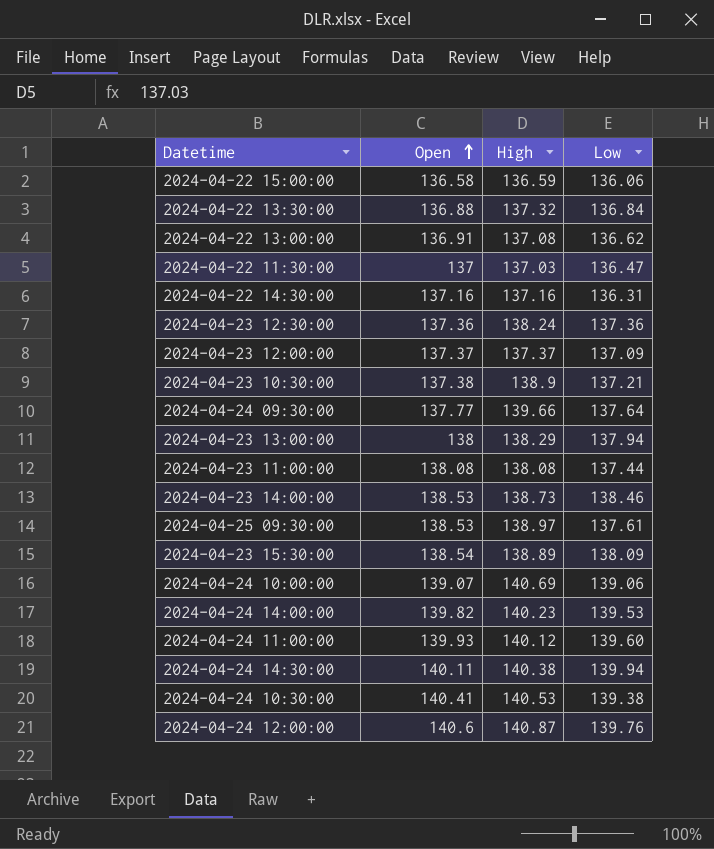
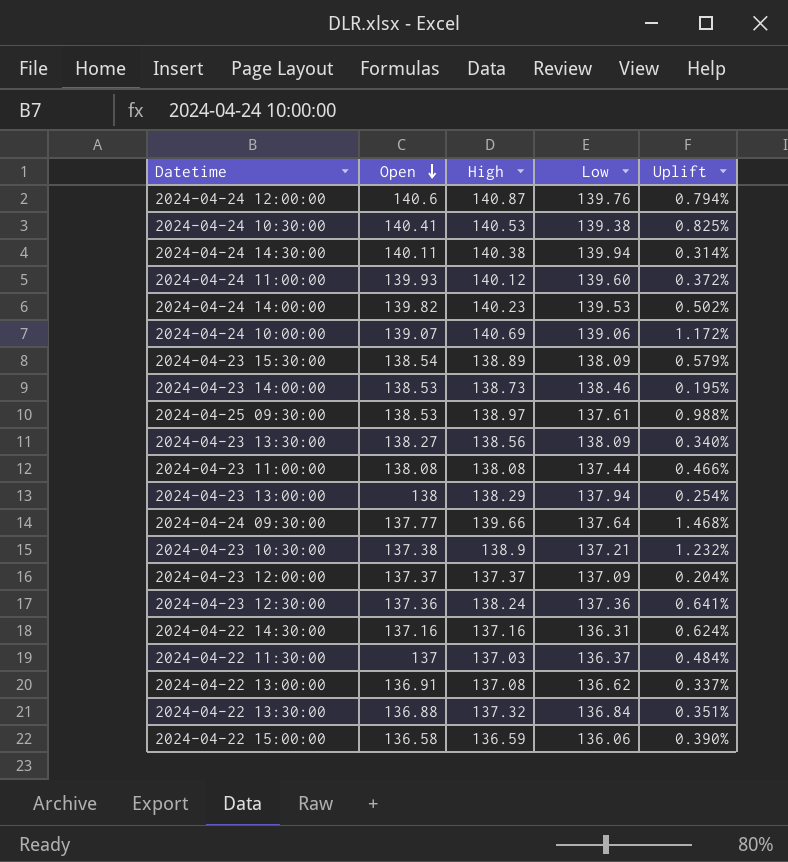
row order: Open ascending -> Open descending
column Uplift | formula: none -> ([High] - [Low]) / [Low]
row 2024-04-23 13:30:00: none -> 138.27 | 138.56 | 138.09 | 0.340%
2024-04-22 11:30:00 | Low: 136.47 -> 136.37

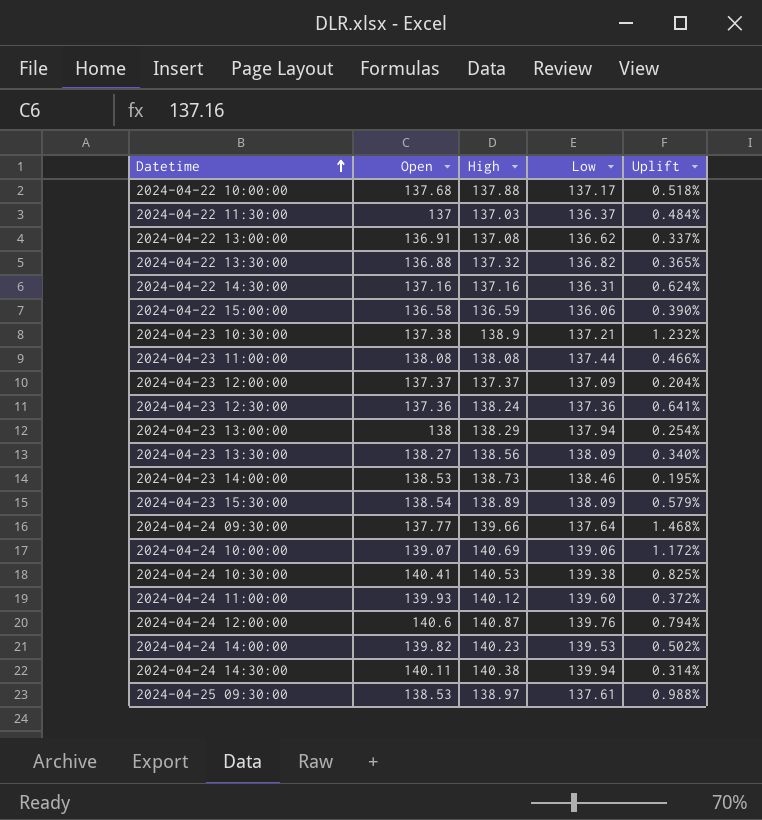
row order: Open descending -> Datetime ascending
row 2024-04-22 10:00:00: none -> 137.68 | 137.88 | 137.17 | 0.518%
2024-04-22 13:30:00 | Low: 136.84 -> 136.82
2024-04-22 13:30:00 | Uplift: 0.351% -> 0.365%

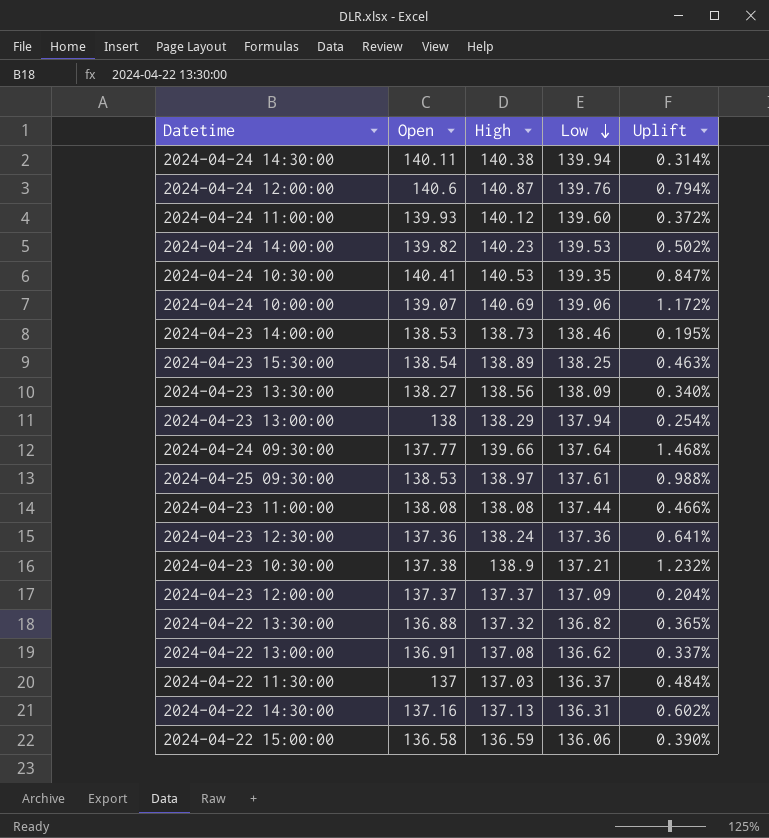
row order: Datetime ascending -> Low descending
row 2024-04-22 10:00:00: 137.68 | 137.88 | 137.17 | 0.518% -> none
2024-04-24 10:30:00 | Low: 139.38 -> 139.35
2024-04-24 10:30:00 | Uplift: 0.825% -> 0.847%
2024-04-23 15:30:00 | Low: 138.09 -> 138.25
2024-04-23 15:30:00 | Uplift: 0.579% -> 0.463%
2024-04-22 14:30:00 | High: 137.16 -> 137.13
2024-04-22 14:30:00 | Uplift: 0.624% -> 0.602%

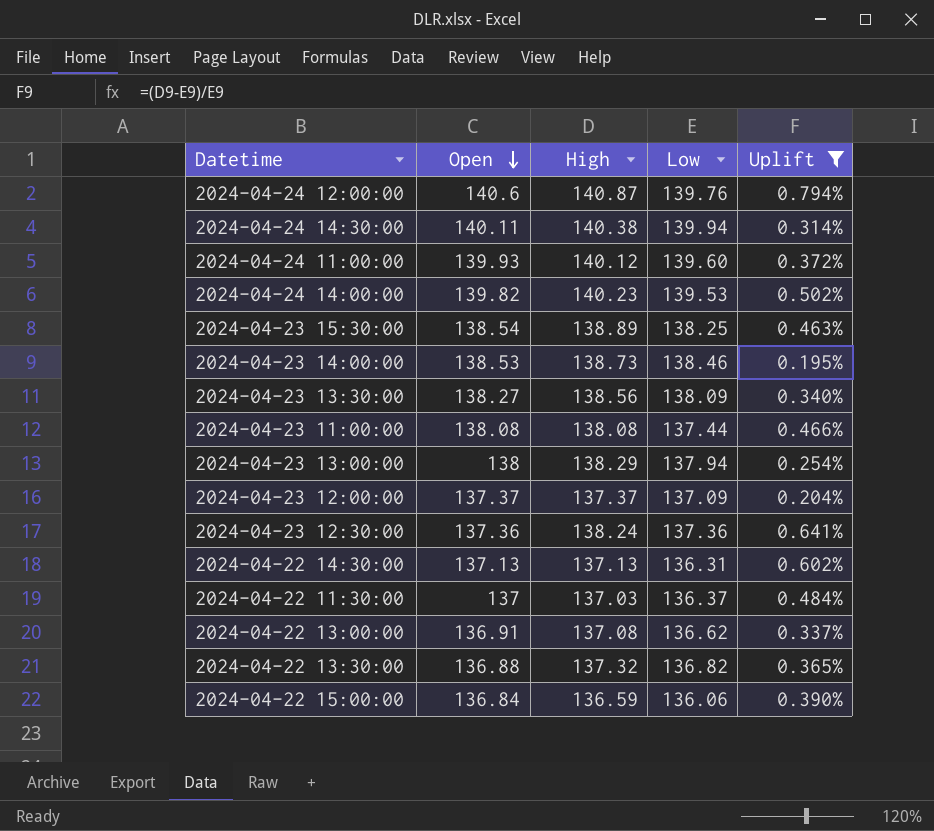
filter: none -> Uplift <= 0.794%
row order: Low descending -> Open descending
2024-04-22 14:30:00 | Open: 137.16 -> 137.13
2024-04-22 15:00:00 | Open: 136.58 -> 136.84

